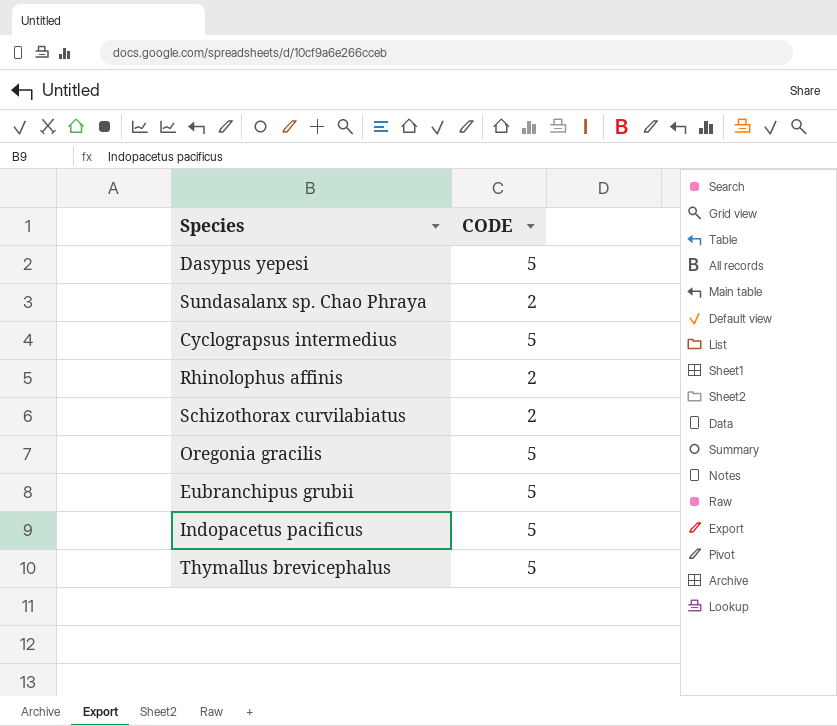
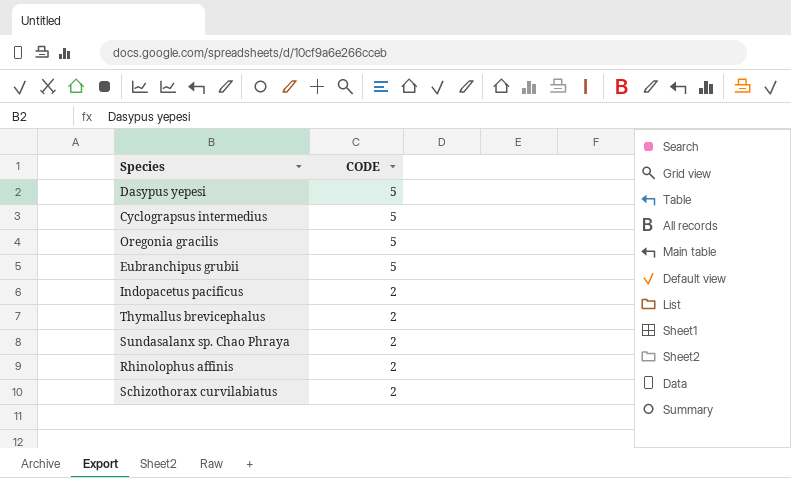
row order: none -> CODE descending
Indopacetus pacificus | CODE: 5 -> 2
Thymallus brevicephalus | CODE: 5 -> 2

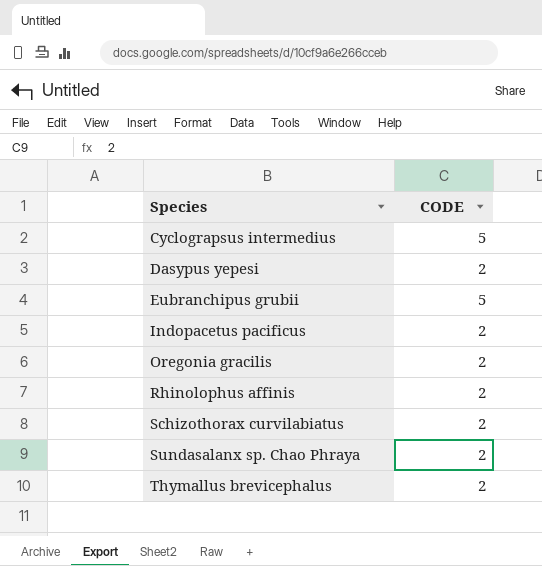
row order: CODE descending -> Species ascending
Dasypus yepesi | CODE: 5 -> 2
Oregonia gracilis | CODE: 5 -> 2

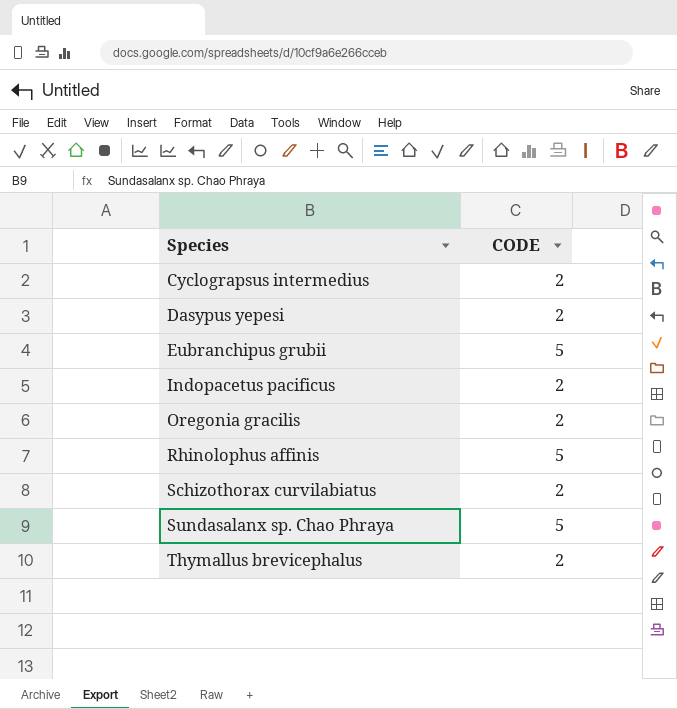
Cyclograpsus intermedius | CODE: 5 -> 2
Rhinolophus affinis | CODE: 2 -> 5
Sundasalanx sp. Chao Phraya | CODE: 2 -> 5

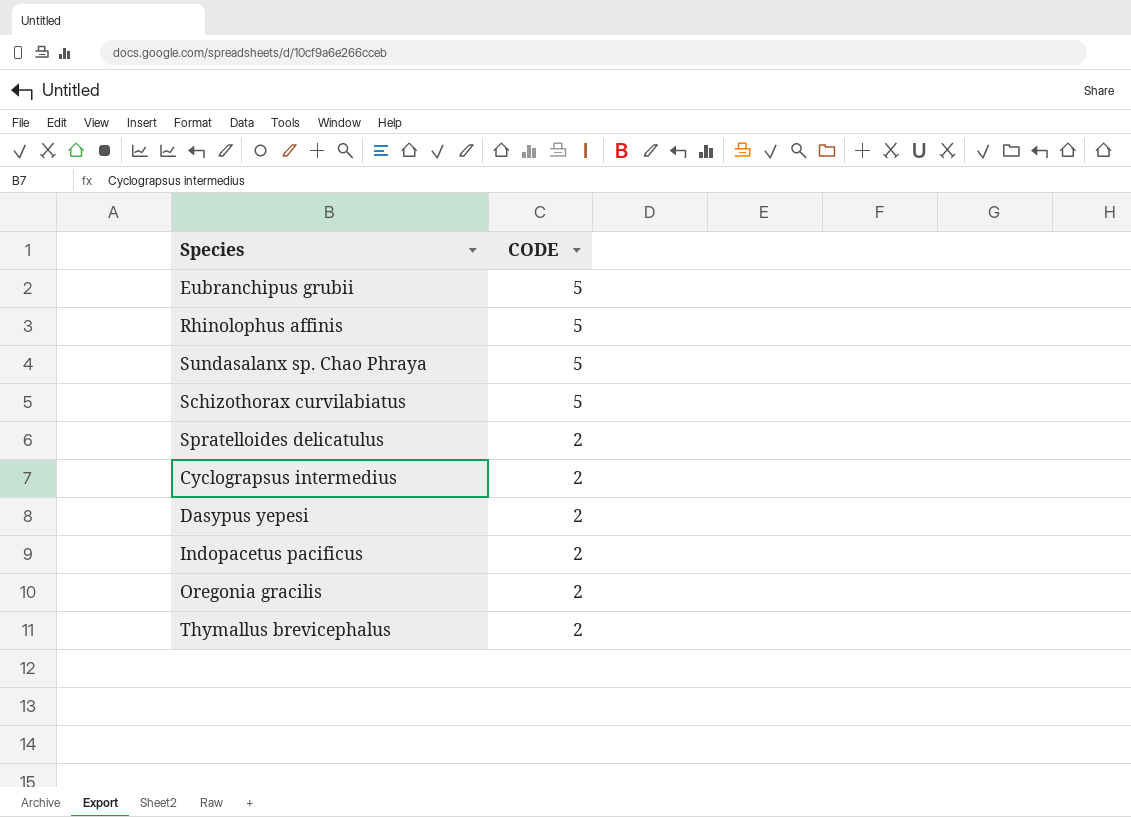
row order: Species ascending -> CODE descending
Schizothorax curvilabiatus | CODE: 2 -> 5
row Spratelloides delicatulus: none -> 2

